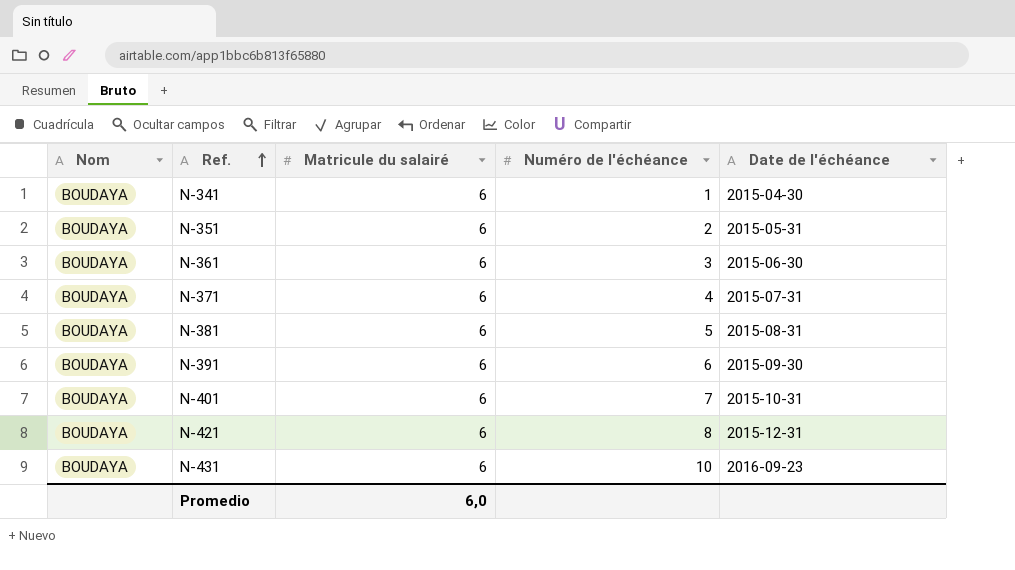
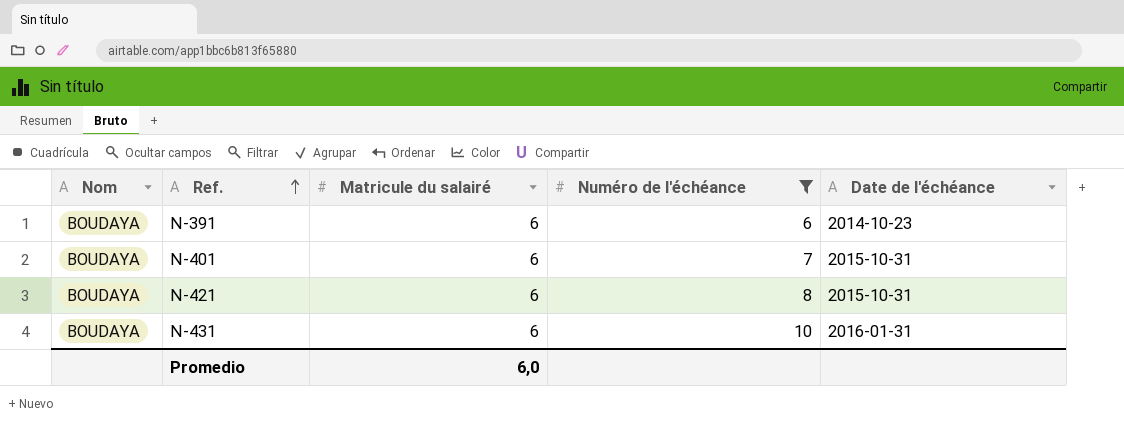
filter: none -> Numéro de l'échéance >= 6
N-391 | Date de l'échéance: 2015-09-30 -> 2014-10-23
N-421 | Date de l'échéance: 2015-12-31 -> 2015-10-31
N-431 | Date de l'échéance: 2016-09-23 -> 2016-01-31

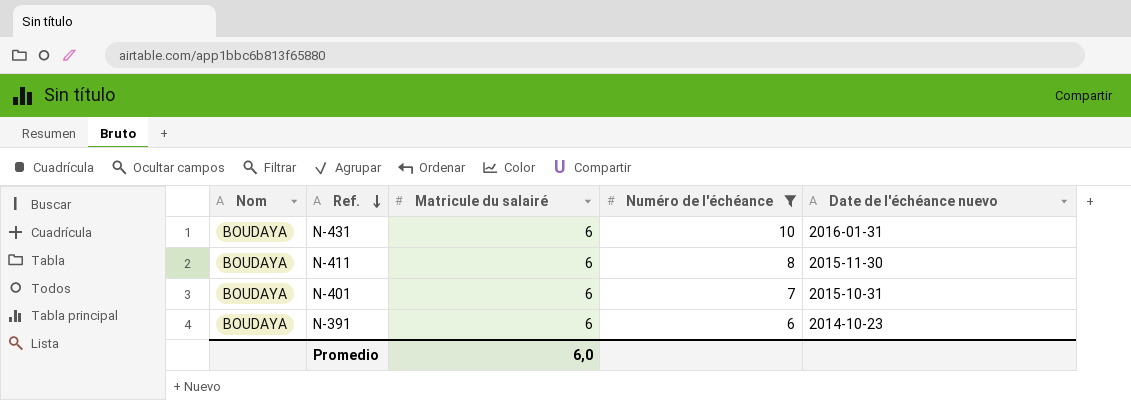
row order: Ref. ascending -> Ref. descending
column name: Date de l'échéance -> Date de l'échéance nuevo
row N-421: BOUDAYA | 6 | 8 | 2015-10-31 -> none
row N-411: none -> BOUDAYA | 6 | 8 | 2015-11-30

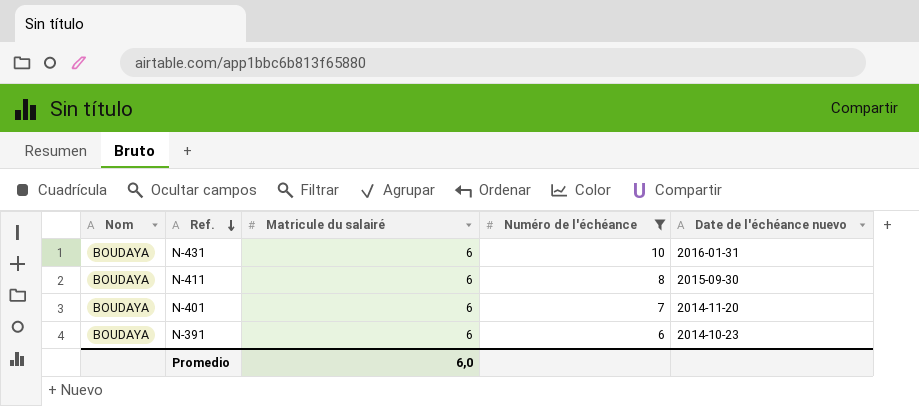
N-411 | Date de l'échéance nuevo: 2015-11-30 -> 2015-09-30
N-401 | Date de l'échéance nuevo: 2015-10-31 -> 2014-11-20

